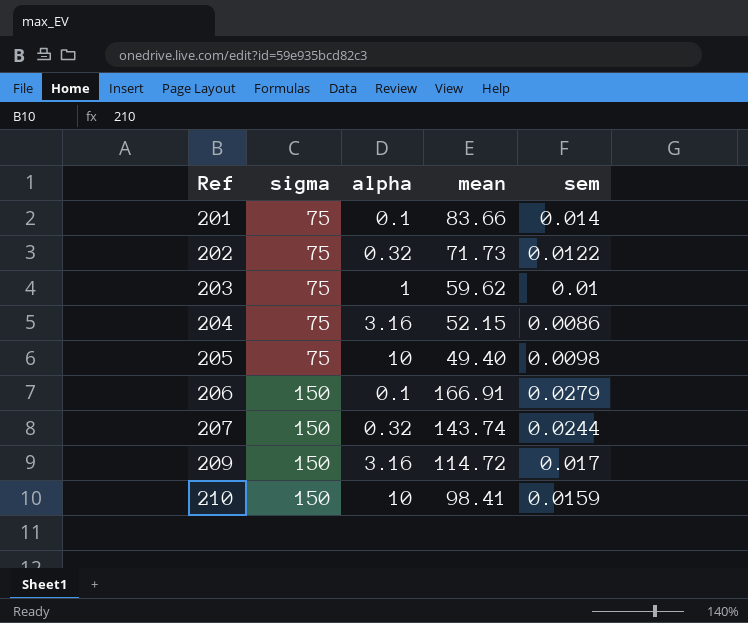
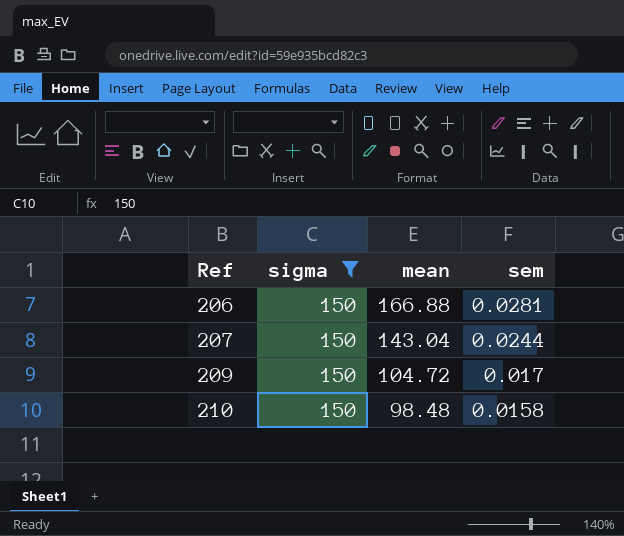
filter: none -> sigma = 150
column alpha | position: 3 -> none
206 | mean: 166.91 -> 166.88
206 | sem: 0.0279 -> 0.0281
207 | mean: 143.74 -> 143.04
209 | mean: 114.72 -> 104.72
210 | mean: 98.41 -> 98.48
210 | sem: 0.0159 -> 0.0158

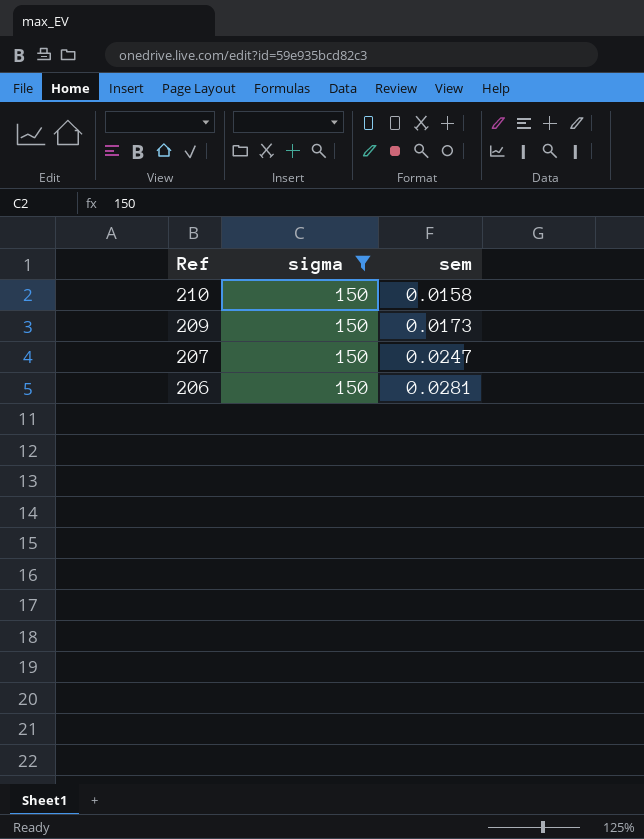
row order: Ref ascending -> Ref descending
column mean | position: 3 -> none
209 | sem: 0.017 -> 0.0173
207 | sem: 0.0244 -> 0.0247

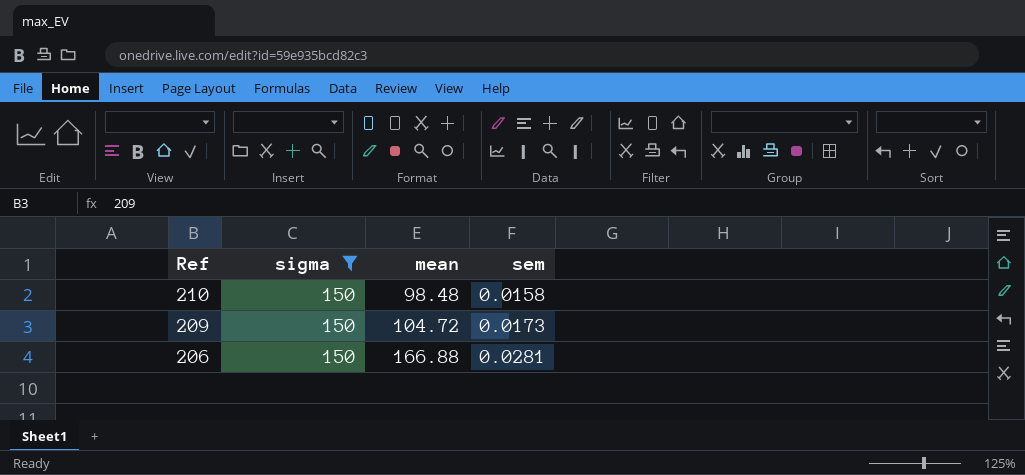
column mean | position: none -> 3
row 207: 150 | 0.0247 -> none

